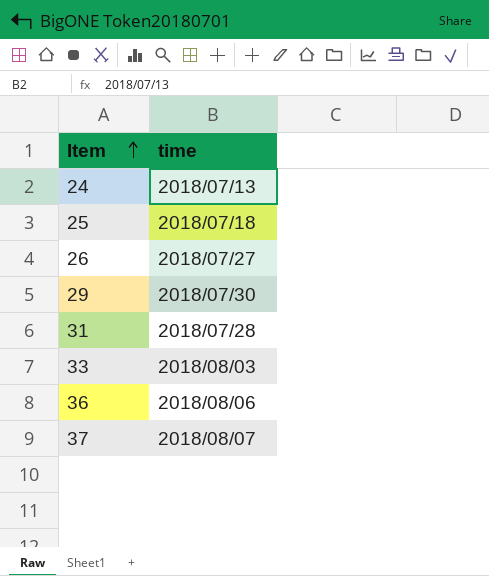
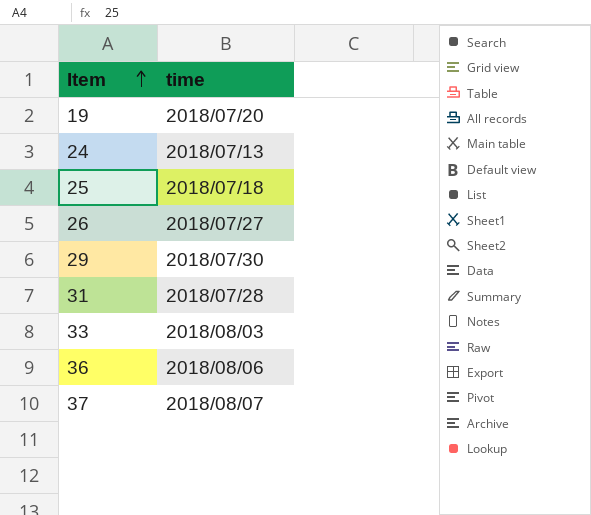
row 19: none -> 2018/07/20

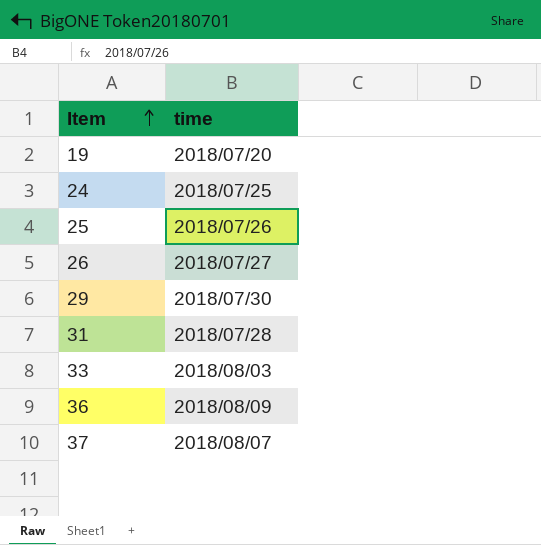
24 | time: 2018/07/13 -> 2018/07/25
25 | time: 2018/07/18 -> 2018/07/26
36 | time: 2018/08/06 -> 2018/08/09

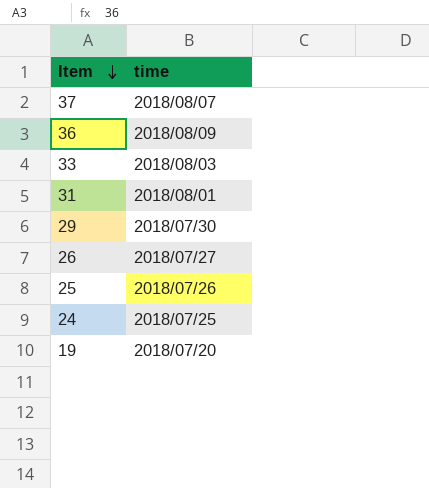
row order: Item ascending -> Item descending
31 | time: 2018/07/28 -> 2018/08/01

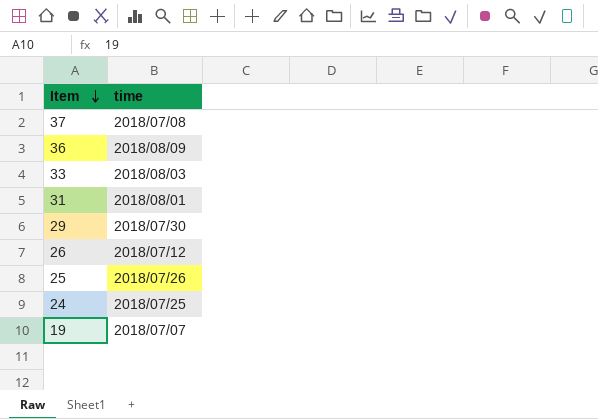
37 | time: 2018/08/07 -> 2018/07/08
26 | time: 2018/07/27 -> 2018/07/12
19 | time: 2018/07/20 -> 2018/07/07

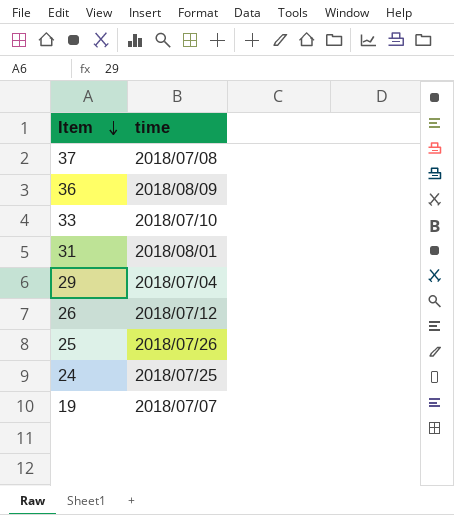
33 | time: 2018/08/03 -> 2018/07/10
29 | time: 2018/07/30 -> 2018/07/04

